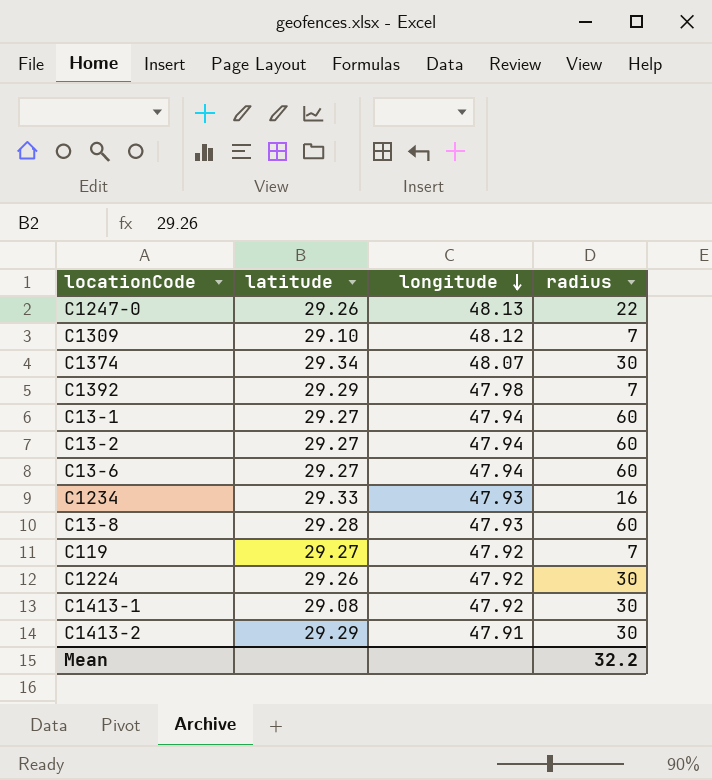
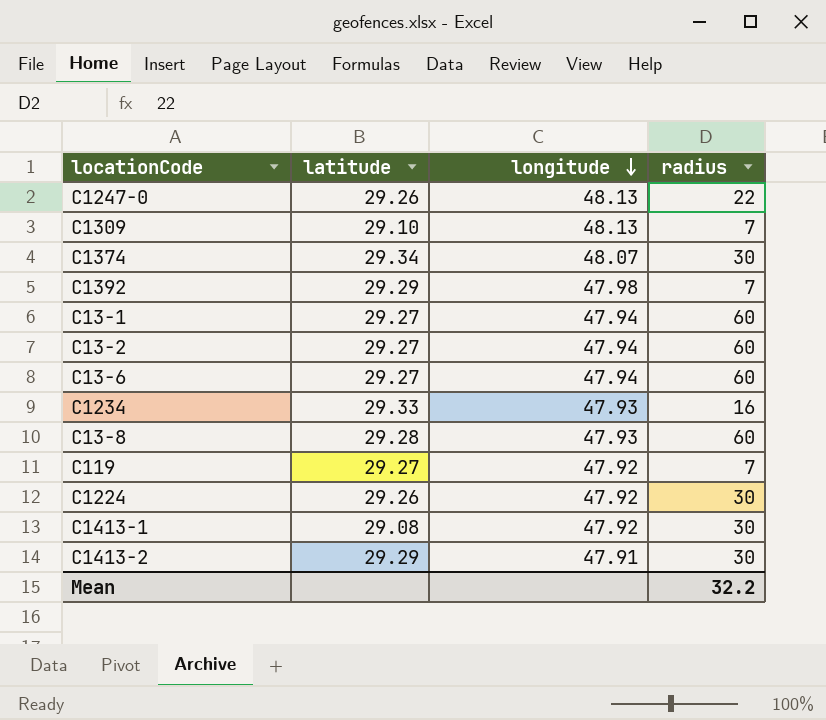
C1309 | longitude: 48.12 -> 48.13

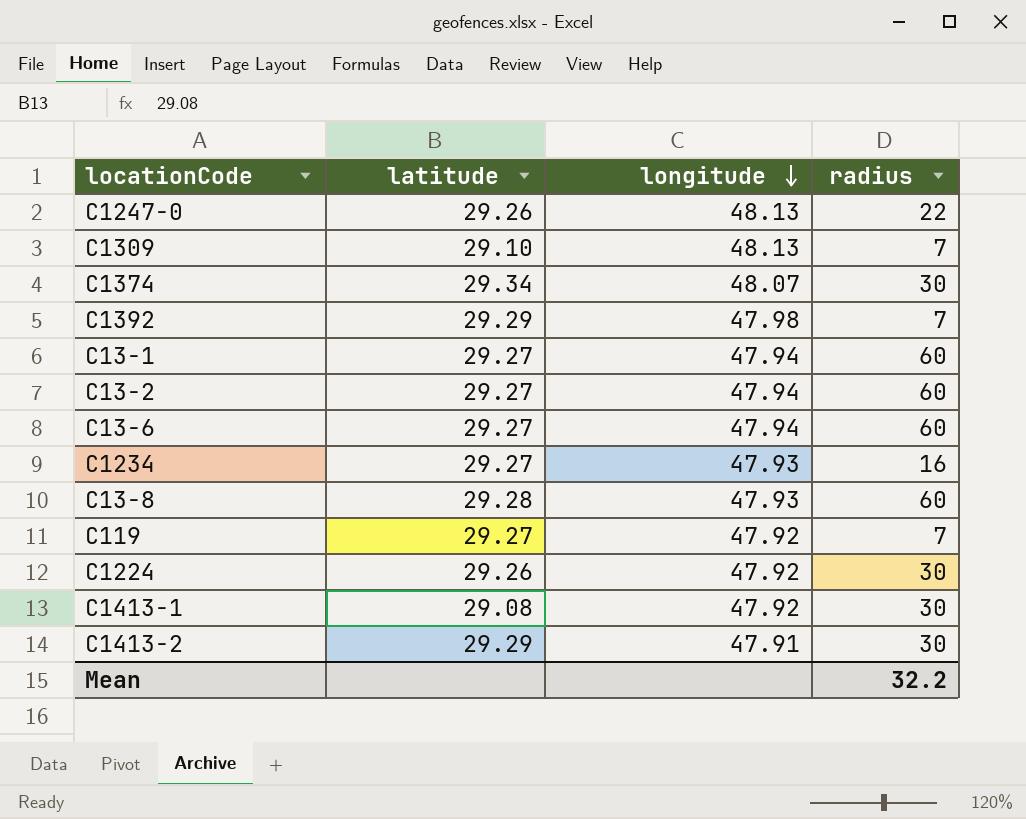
C1234 | latitude: 29.33 -> 29.27

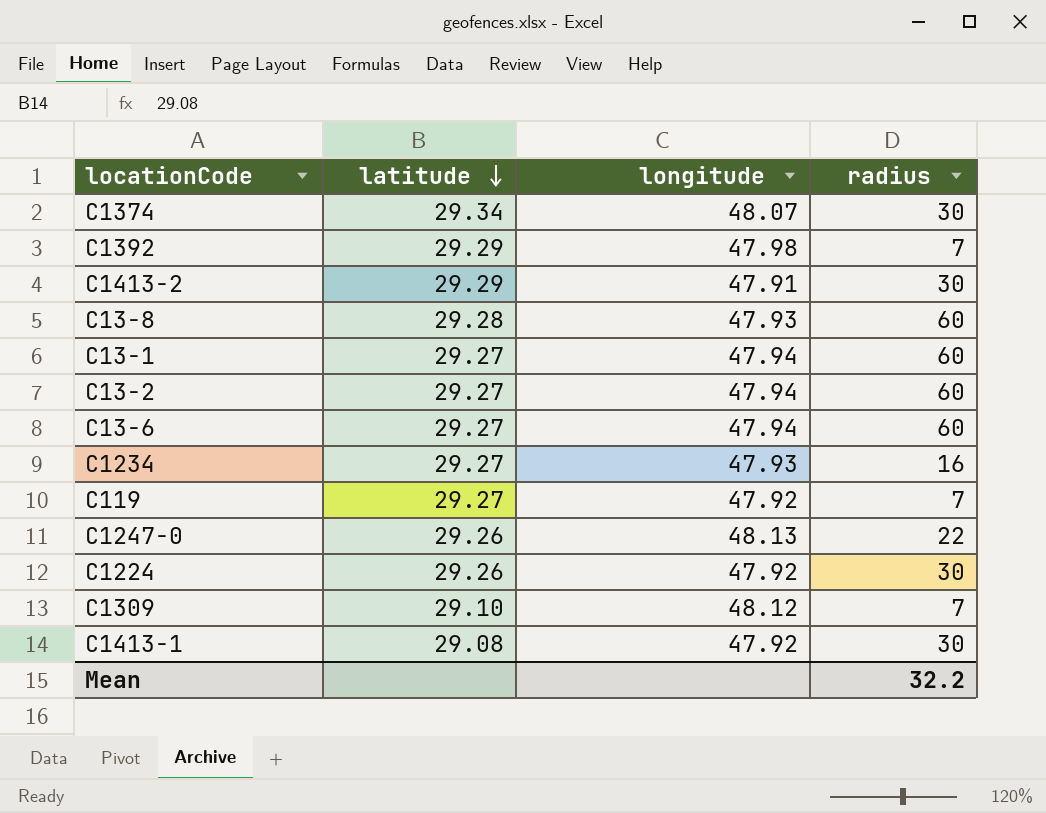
row order: longitude descending -> latitude descending
C1309 | longitude: 48.13 -> 48.12

